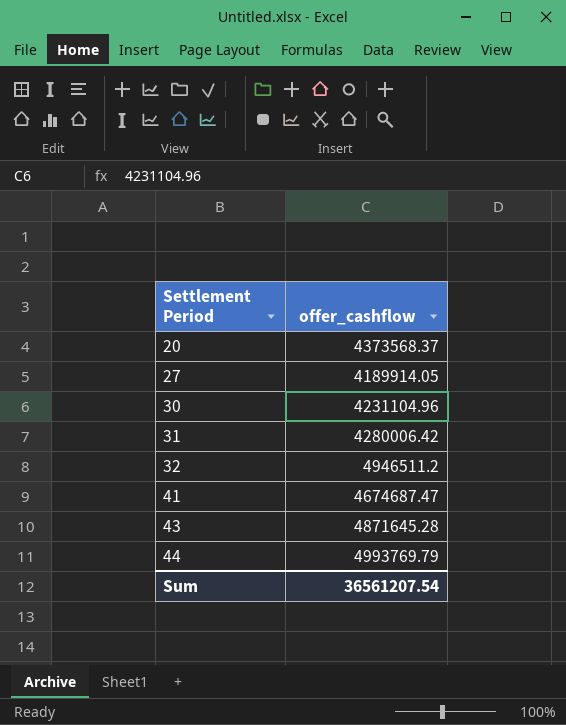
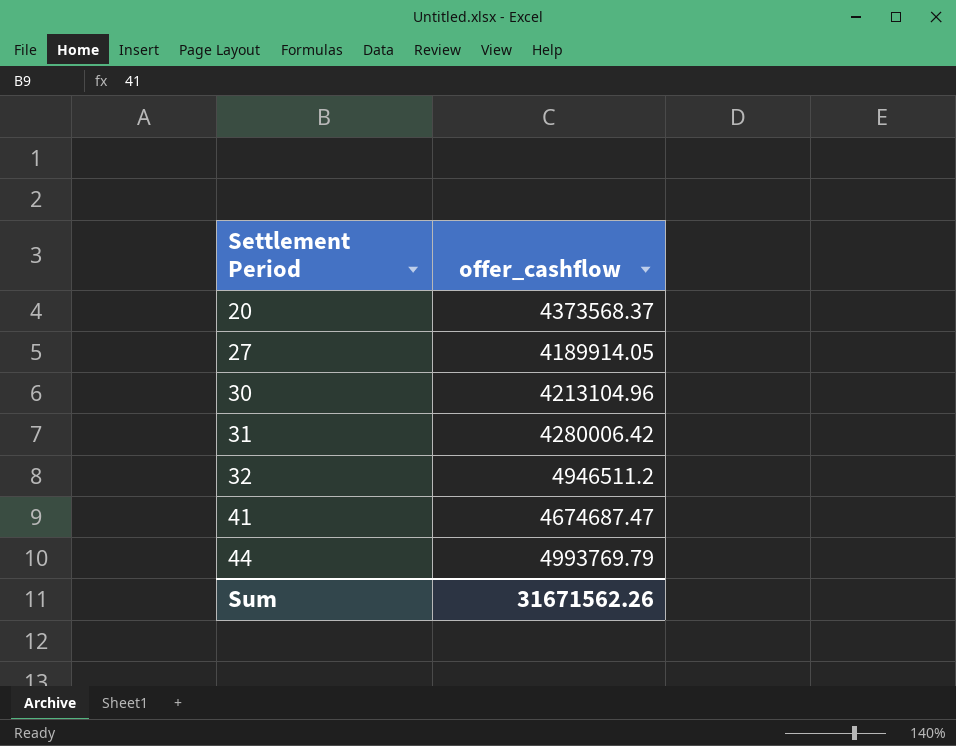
row 43: 4871645.28 -> none
30 | offer_cashflow: 4231104.96 -> 4213104.96
Sum | offer_cashflow: 36561207.54 -> 31671562.26

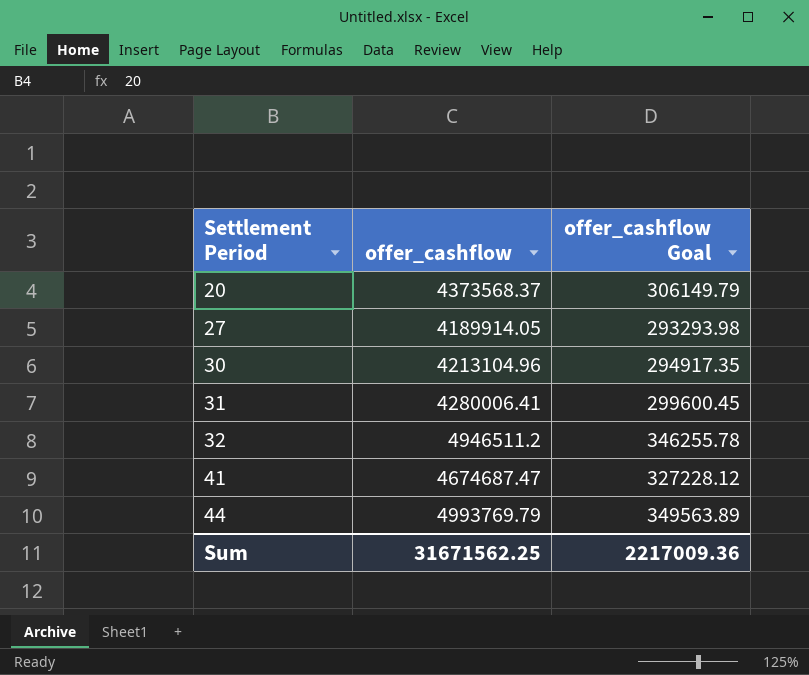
column offer_cashflow Goal | formula: none -> [offer_cashflow] * 0.07
31 | offer_cashflow: 4280006.42 -> 4280006.41
Sum | offer_cashflow: 31671562.26 -> 31671562.25

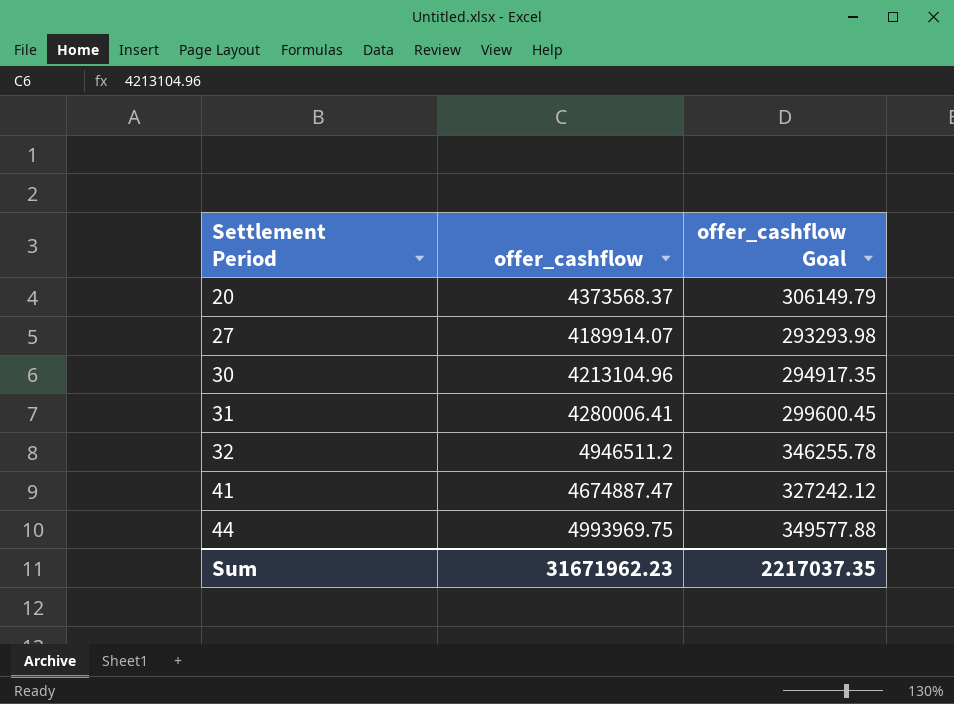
27 | offer_cashflow: 4189914.05 -> 4189914.07
41 | offer_cashflow: 4674687.47 -> 4674887.47
41 | offer_cashflow Goal: 327228.12 -> 327242.12
44 | offer_cashflow: 4993769.79 -> 4993969.75
44 | offer_cashflow Goal: 349563.89 -> 349577.88
Sum | offer_cashflow: 31671562.25 -> 31671962.23
Sum | offer_cashflow Goal: 2217009.36 -> 2217037.35

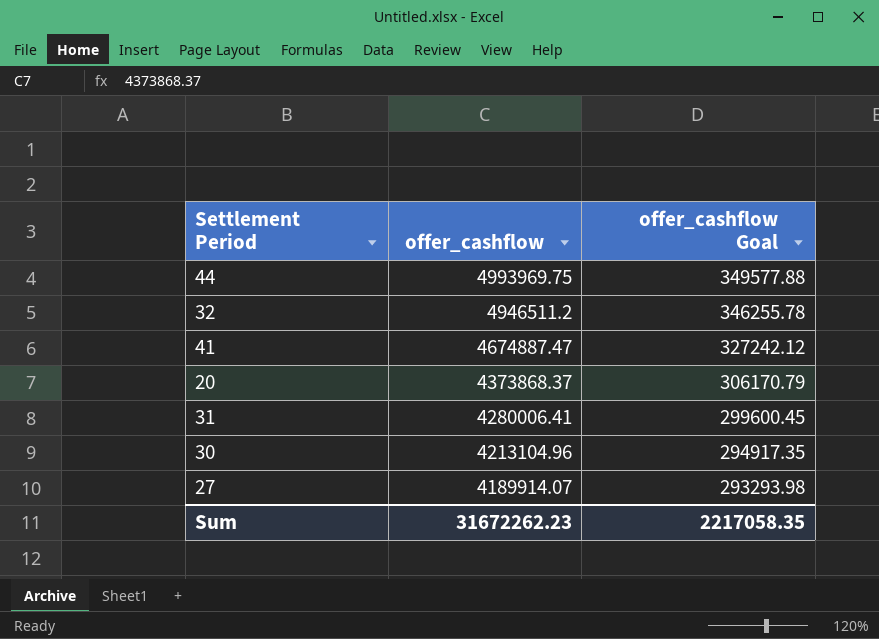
row order: Settlement Period ascending -> offer_cashflow descending
20 | offer_cashflow: 4373568.37 -> 4373868.37
20 | offer_cashflow Goal: 306149.79 -> 306170.79
Sum | offer_cashflow: 31671962.23 -> 31672262.23
Sum | offer_cashflow Goal: 2217037.35 -> 2217058.35

